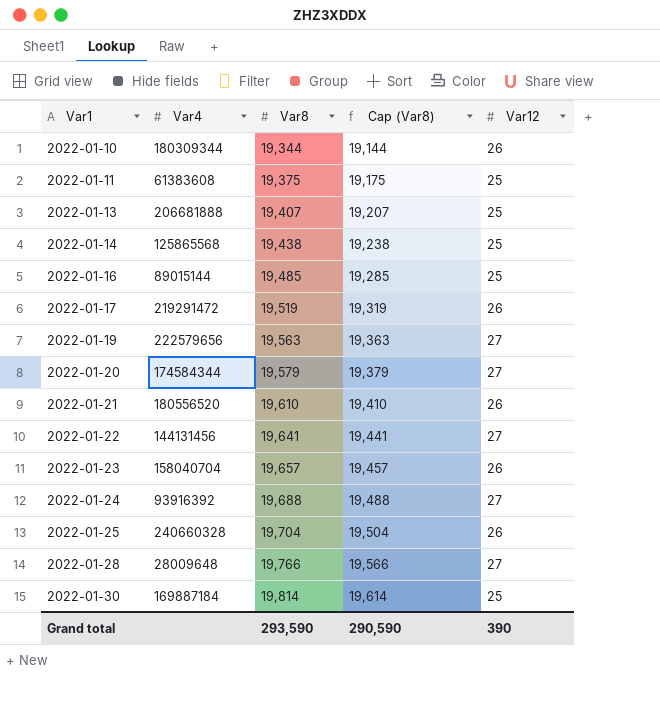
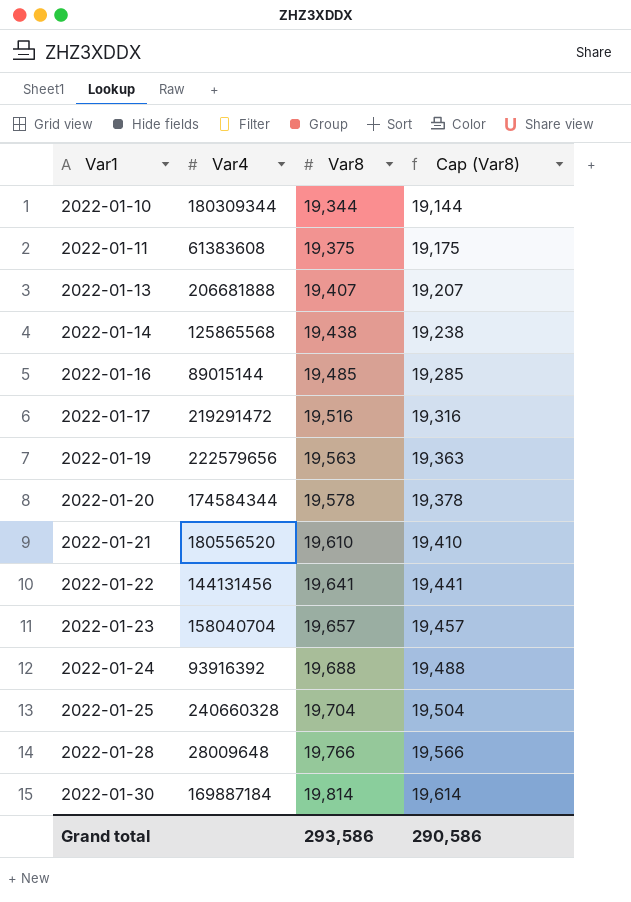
column Var12 | position: 5 -> none
2022-01-17 | Var8: 19,519 -> 19,516
2022-01-17 | Cap (Var8): 19,319 -> 19,316
2022-01-20 | Var8: 19,579 -> 19,578
2022-01-20 | Cap (Var8): 19,379 -> 19,378
Grand total | Var8: 293,590 -> 293,586
Grand total | Cap (Var8): 290,590 -> 290,586

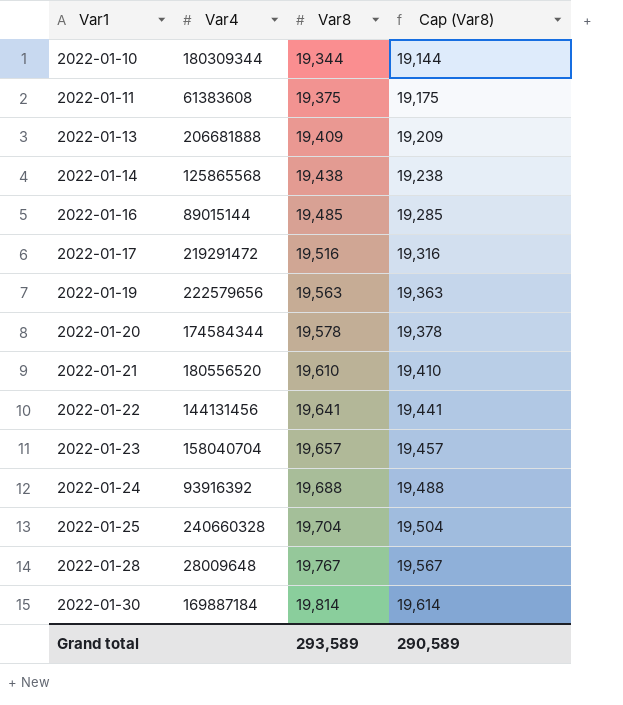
2022-01-13 | Var8: 19,407 -> 19,409
2022-01-13 | Cap (Var8): 19,207 -> 19,209
2022-01-28 | Var8: 19,766 -> 19,767
2022-01-28 | Cap (Var8): 19,566 -> 19,567
Grand total | Var8: 293,586 -> 293,589
Grand total | Cap (Var8): 290,586 -> 290,589

